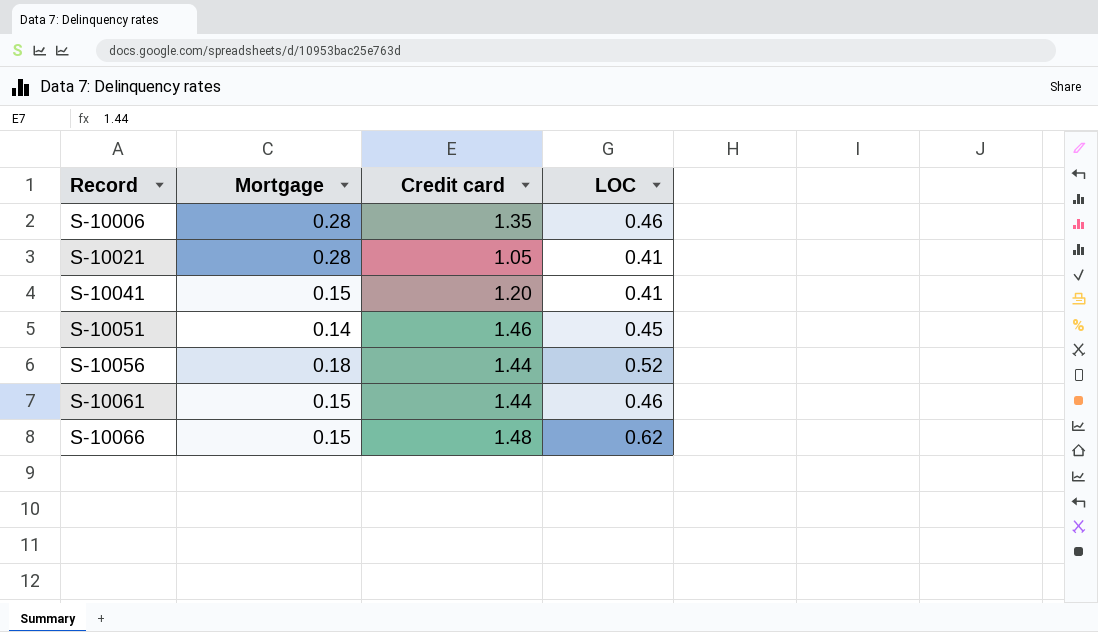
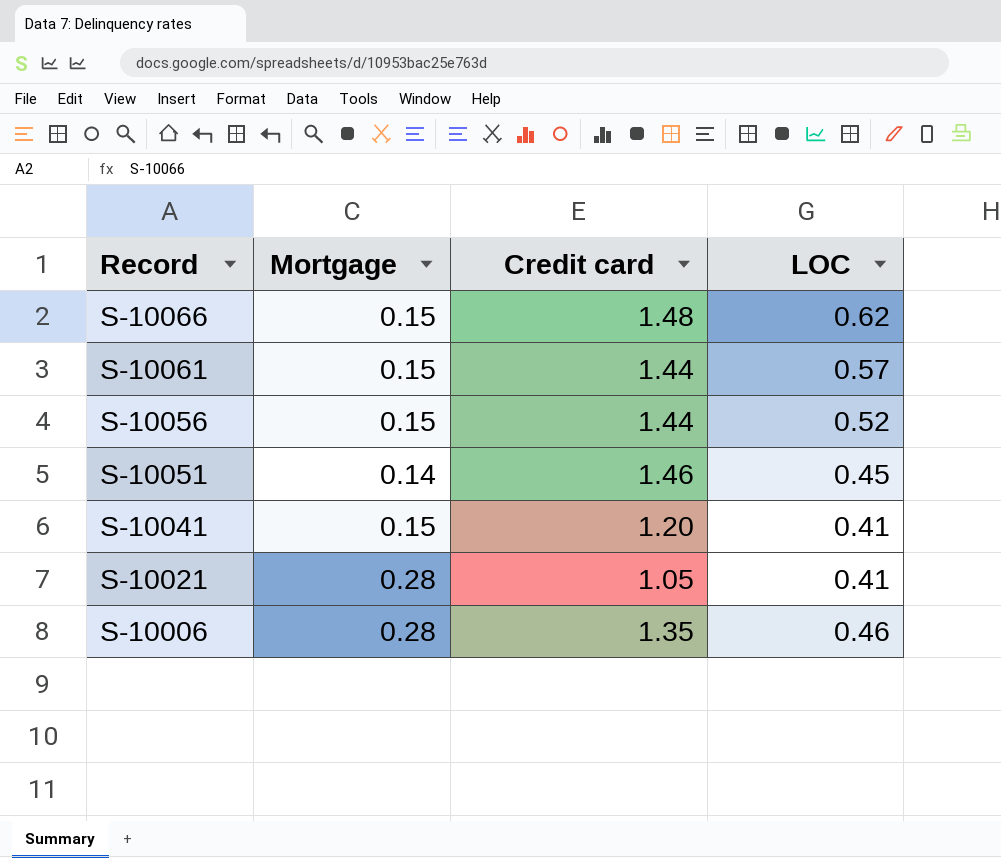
row order: Record ascending -> Record descending
S-10061 | LOC: 0.46 -> 0.57
S-10056 | Mortgage: 0.18 -> 0.15

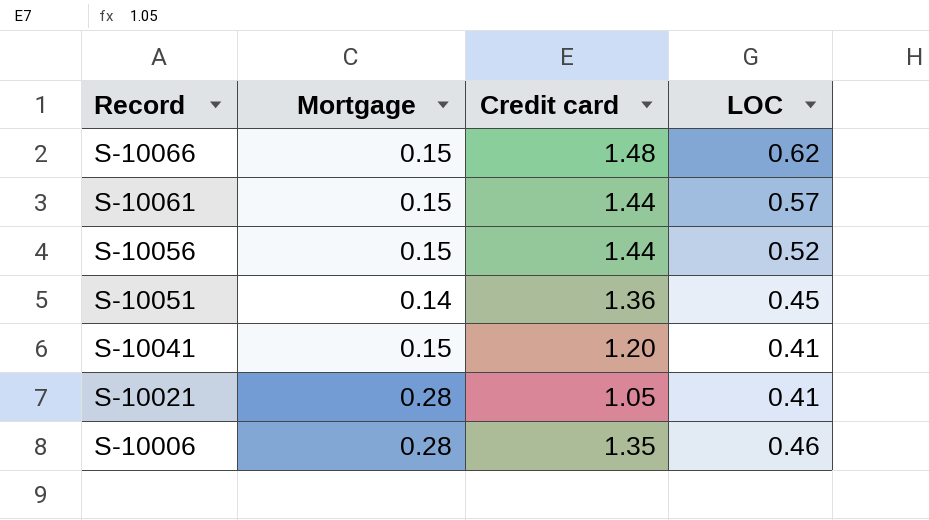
S-10051 | Credit card: 1.46 -> 1.36

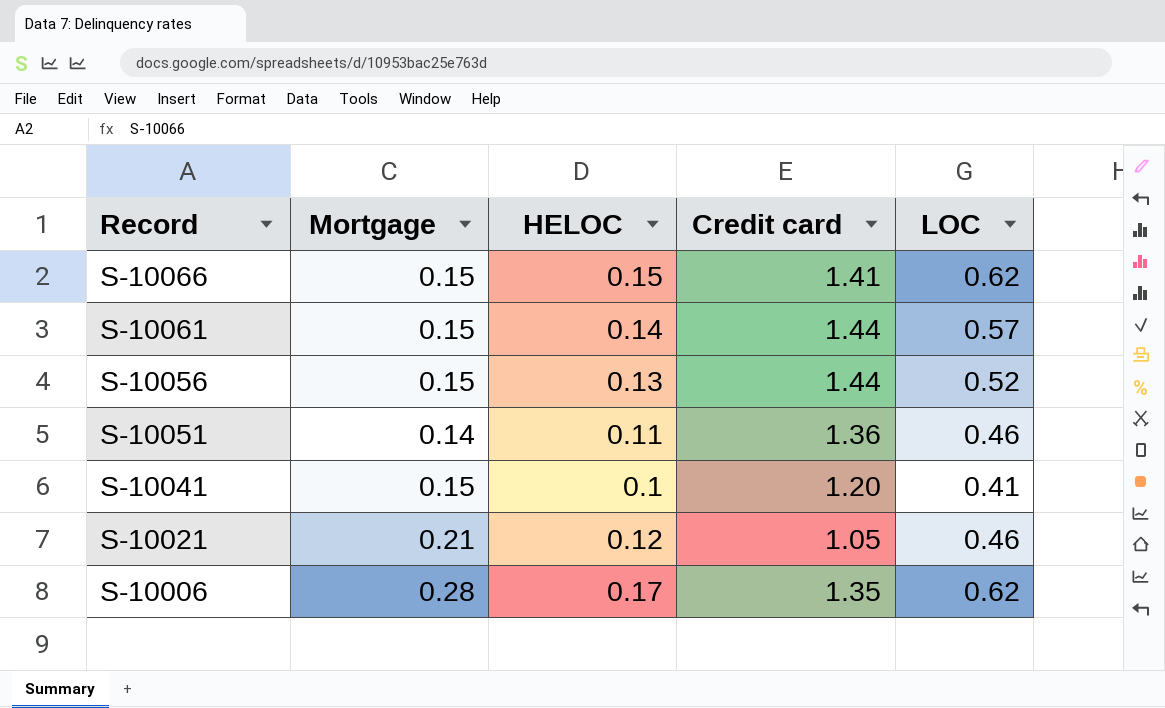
column HELOC | position: none -> 3
S-10066 | Credit card: 1.48 -> 1.41
S-10051 | LOC: 0.45 -> 0.46
S-10021 | Mortgage: 0.28 -> 0.21
S-10021 | LOC: 0.41 -> 0.46
S-10006 | LOC: 0.46 -> 0.62

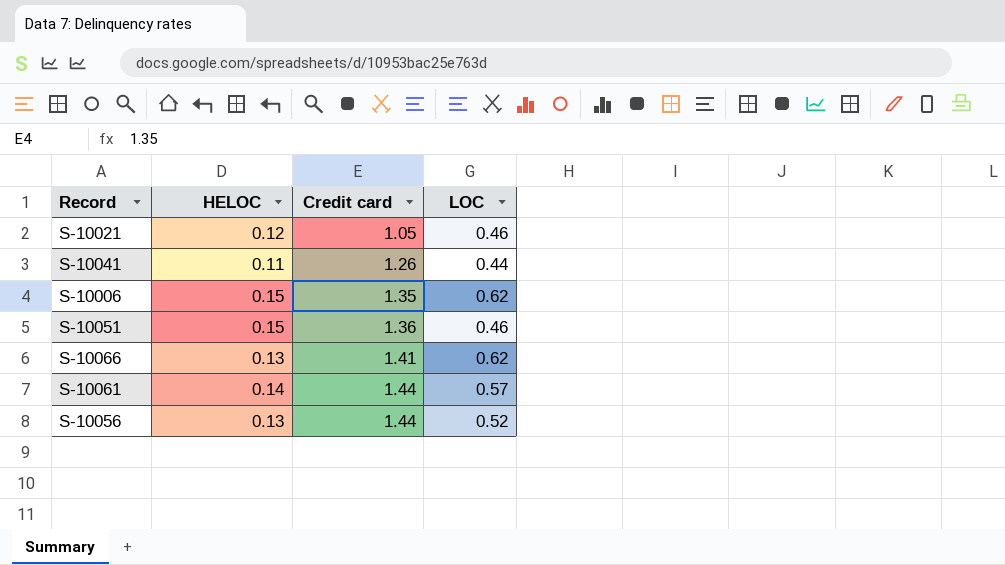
row order: Record descending -> Credit card ascending
column Mortgage | position: 2 -> none
S-10041 | HELOC: 0.1 -> 0.11
S-10041 | Credit card: 1.20 -> 1.26
S-10041 | LOC: 0.41 -> 0.44
S-10006 | HELOC: 0.17 -> 0.15
S-10051 | HELOC: 0.11 -> 0.15
S-10066 | HELOC: 0.15 -> 0.13

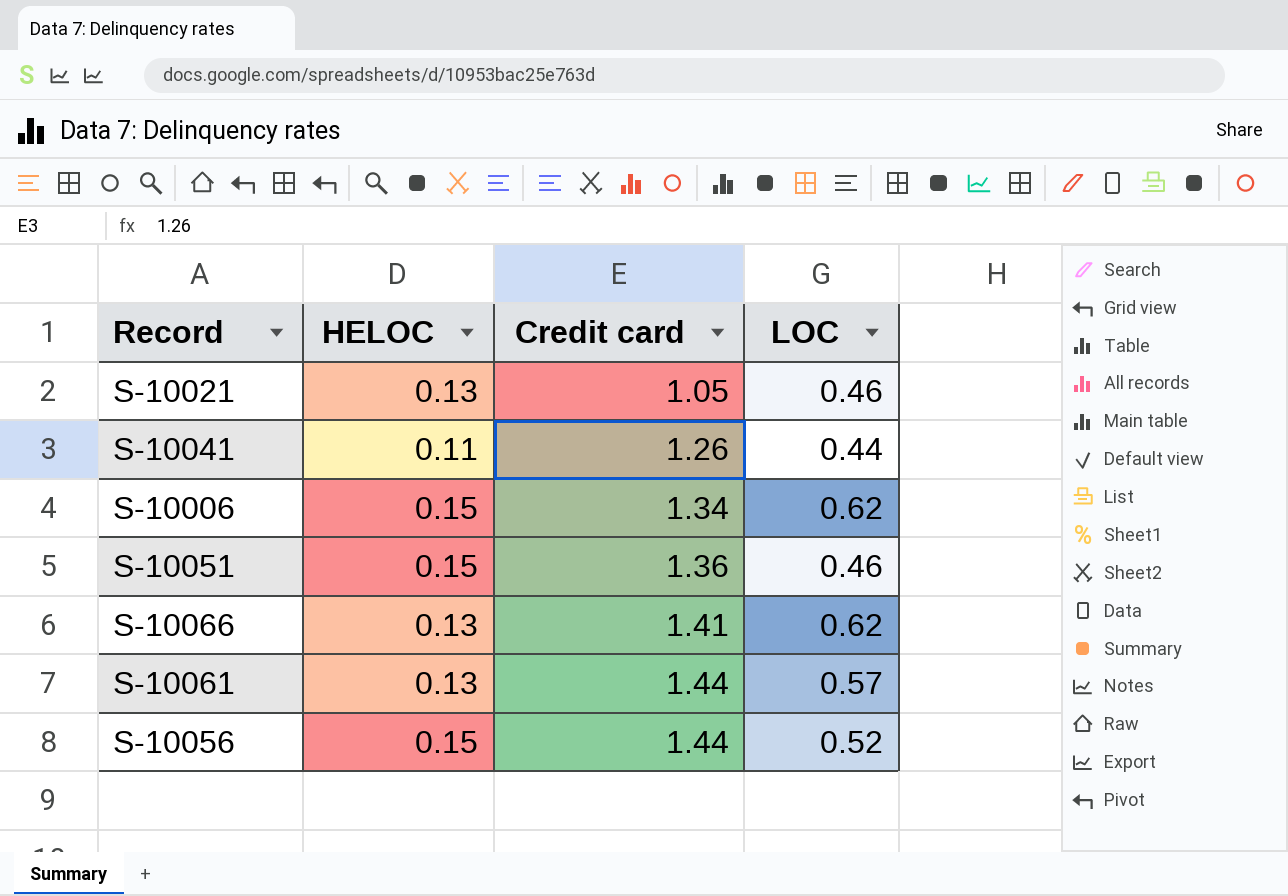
S-10021 | HELOC: 0.12 -> 0.13
S-10006 | Credit card: 1.35 -> 1.34
S-10061 | HELOC: 0.14 -> 0.13
S-10056 | HELOC: 0.13 -> 0.15

